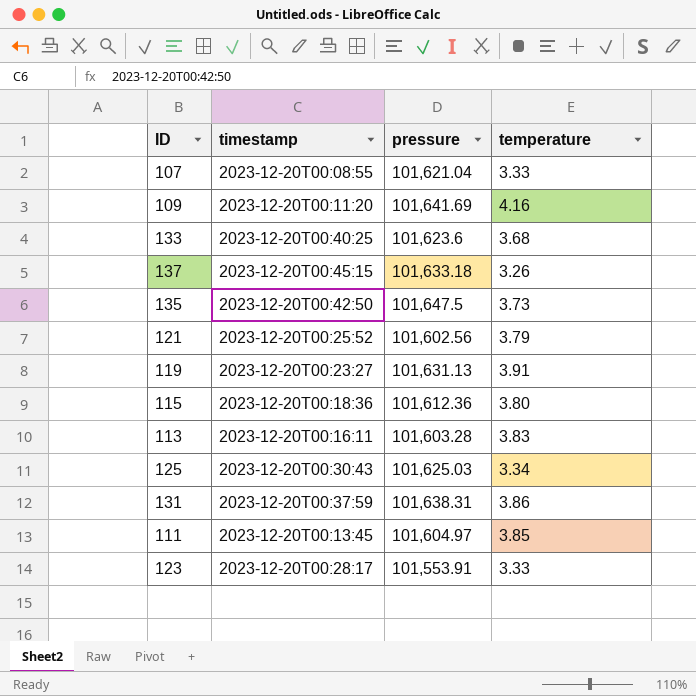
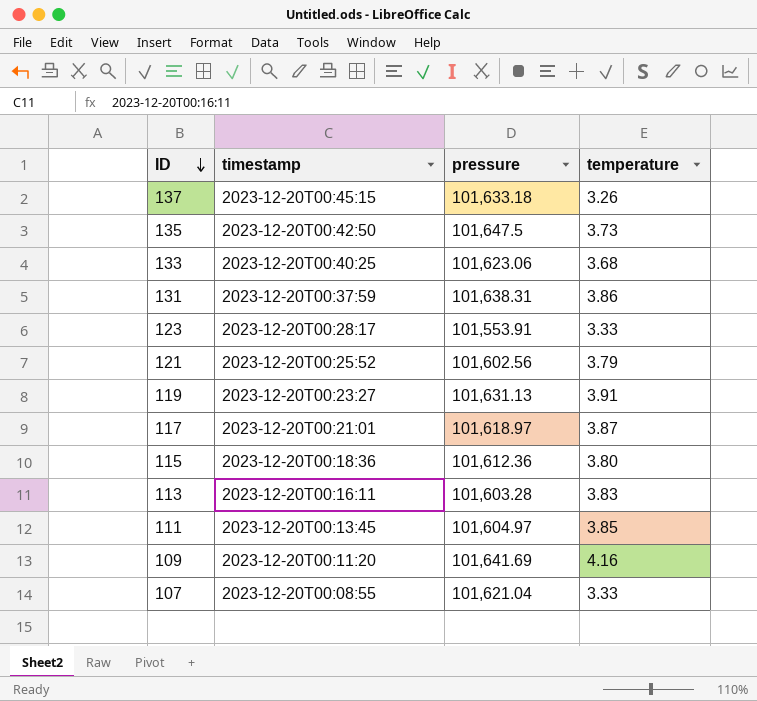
row order: none -> ID descending
row 125: 2023-12-20T00:30:43 | 101,625.03 | 3.34 -> none
133 | pressure: 101,623.6 -> 101,623.06
row 117: none -> 2023-12-20T00:21:01 | 101,618.97 | 3.87

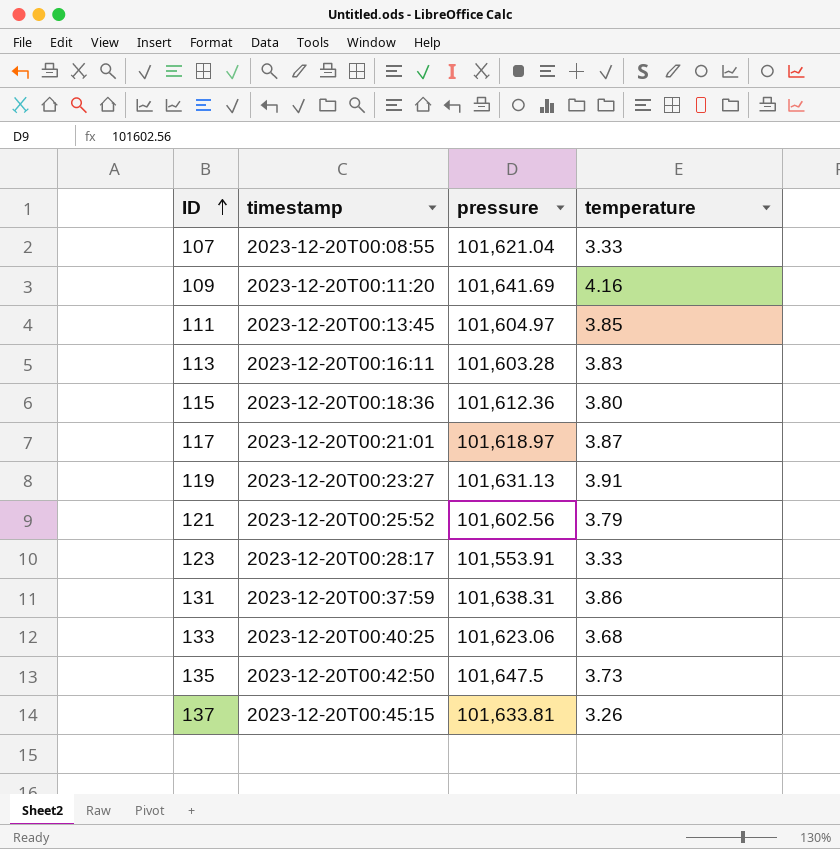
row order: ID descending -> ID ascending
137 | pressure: 101,633.18 -> 101,633.81

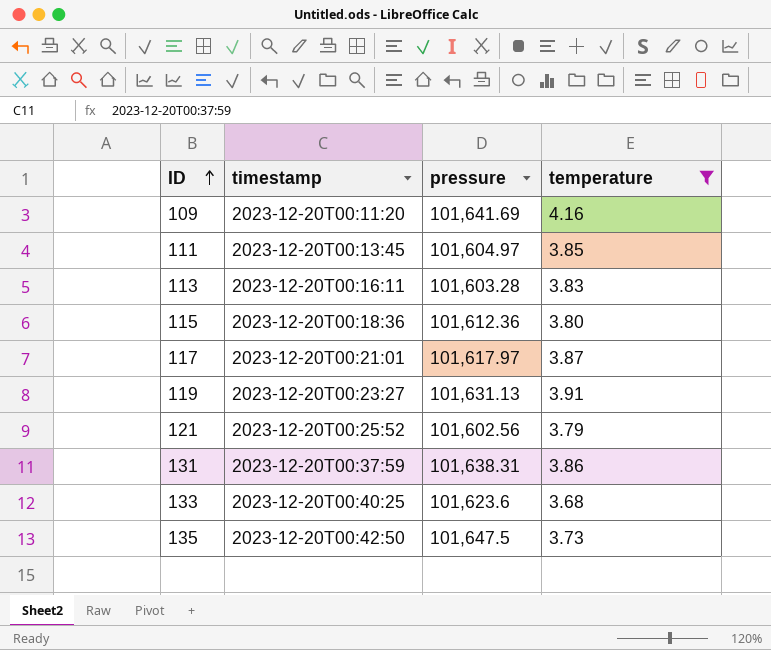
filter: none -> temperature >= 3.68
117 | pressure: 101,618.97 -> 101,617.97
133 | pressure: 101,623.06 -> 101,623.6

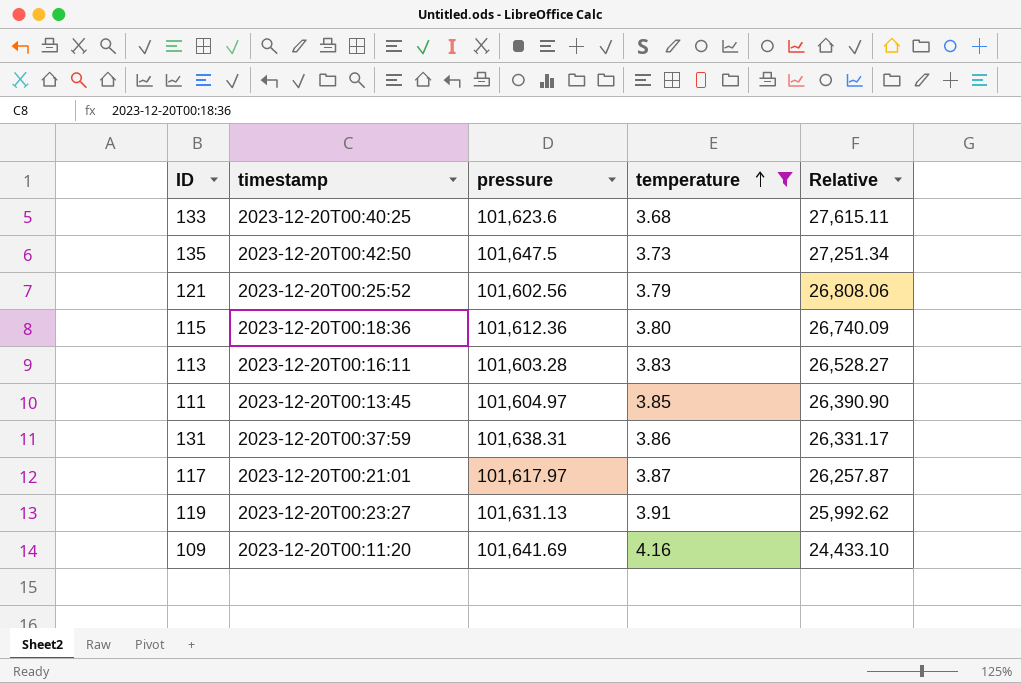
row order: ID ascending -> temperature ascending
column Relative | formula: none -> [pressure] / [temperature]

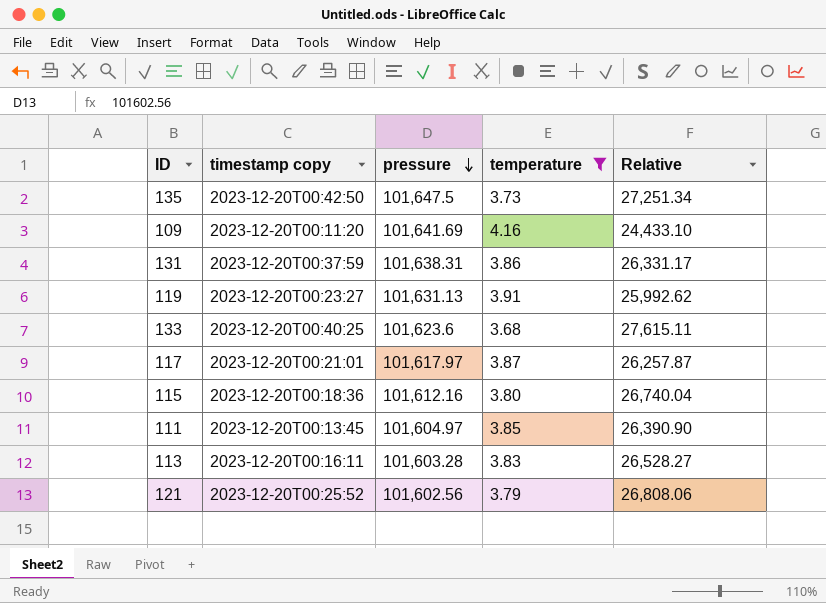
row order: temperature ascending -> pressure descending
column name: timestamp -> timestamp copy
115 | pressure: 101,612.36 -> 101,612.16
115 | Relative: 26,740.09 -> 26,740.04

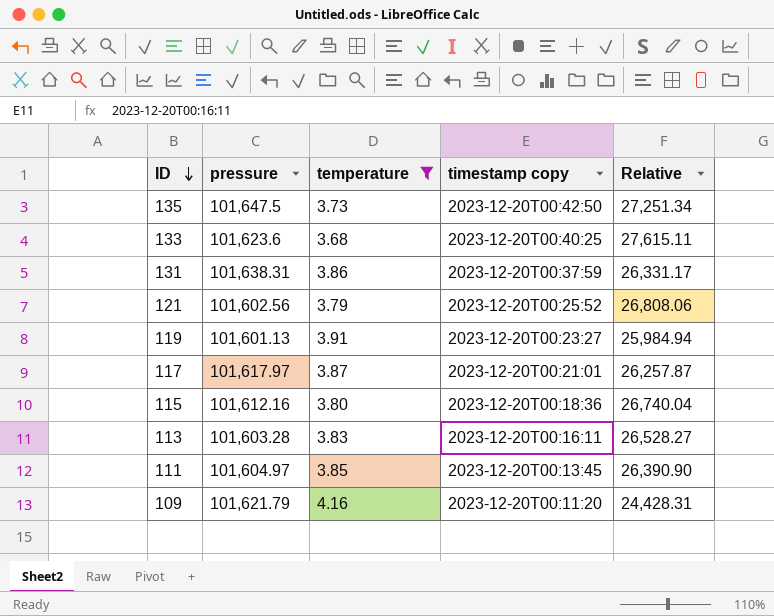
row order: pressure descending -> ID descending
column timestamp copy | position: 2 -> 4
119 | pressure: 101,631.13 -> 101,601.13
119 | Relative: 25,992.62 -> 25,984.94
109 | pressure: 101,641.69 -> 101,621.79
109 | Relative: 24,433.10 -> 24,428.31

